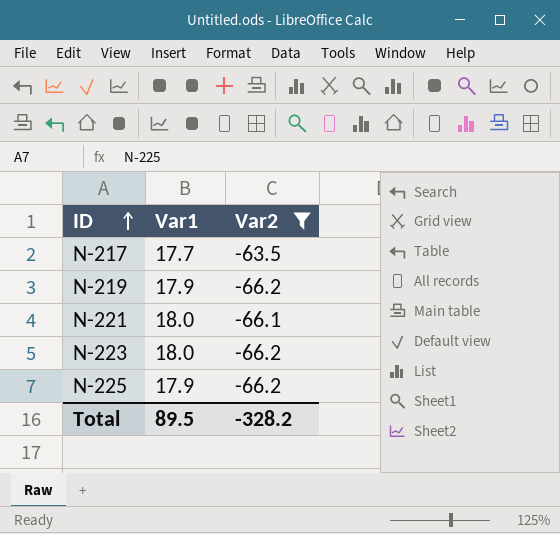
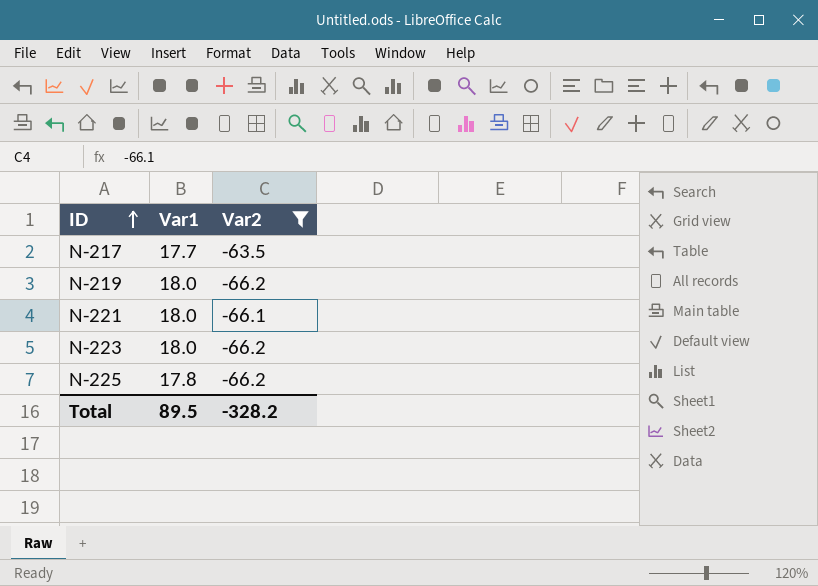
N-219 | Var1: 17.9 -> 18.0
N-225 | Var1: 17.9 -> 17.8

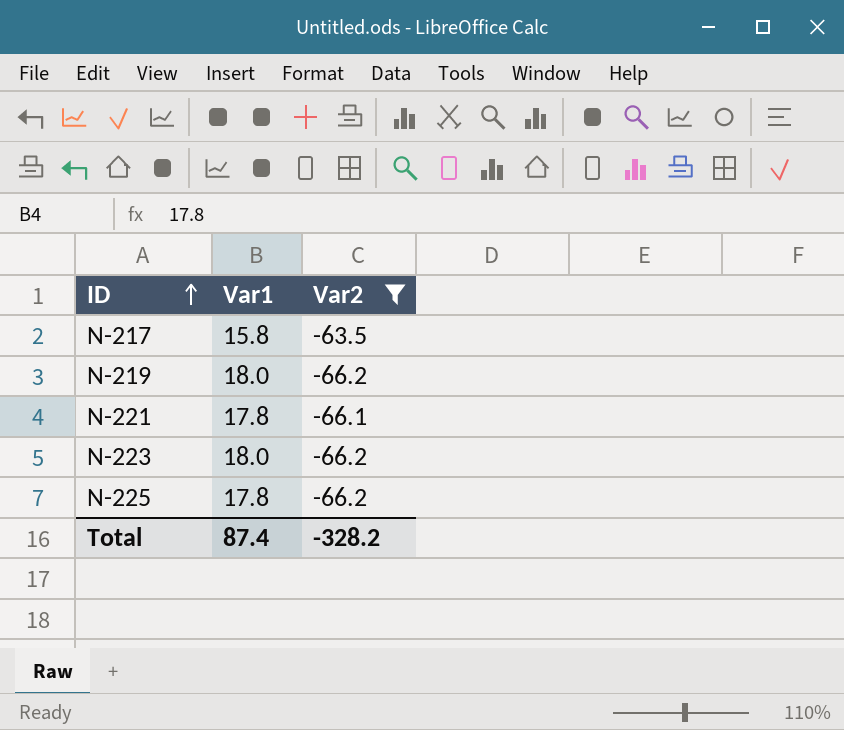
N-217 | Var1: 17.7 -> 15.8
N-221 | Var1: 18.0 -> 17.8
Total | Var1: 89.5 -> 87.4

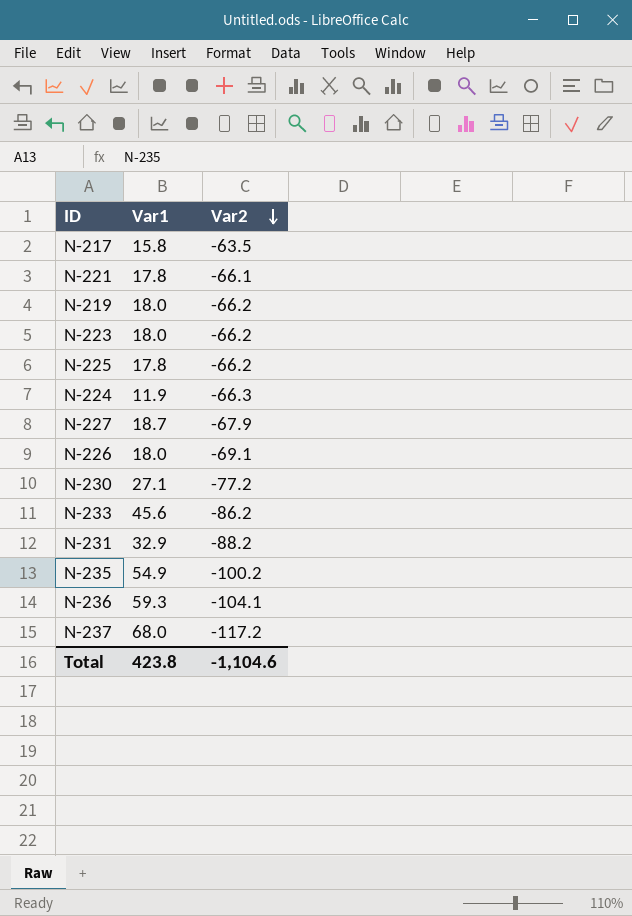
filter: Var2 >= -66.2 -> none
row order: ID ascending -> Var2 descending
Total | Var1: 87.4 -> 423.8
Total | Var2: -328.2 -> -1,104.6

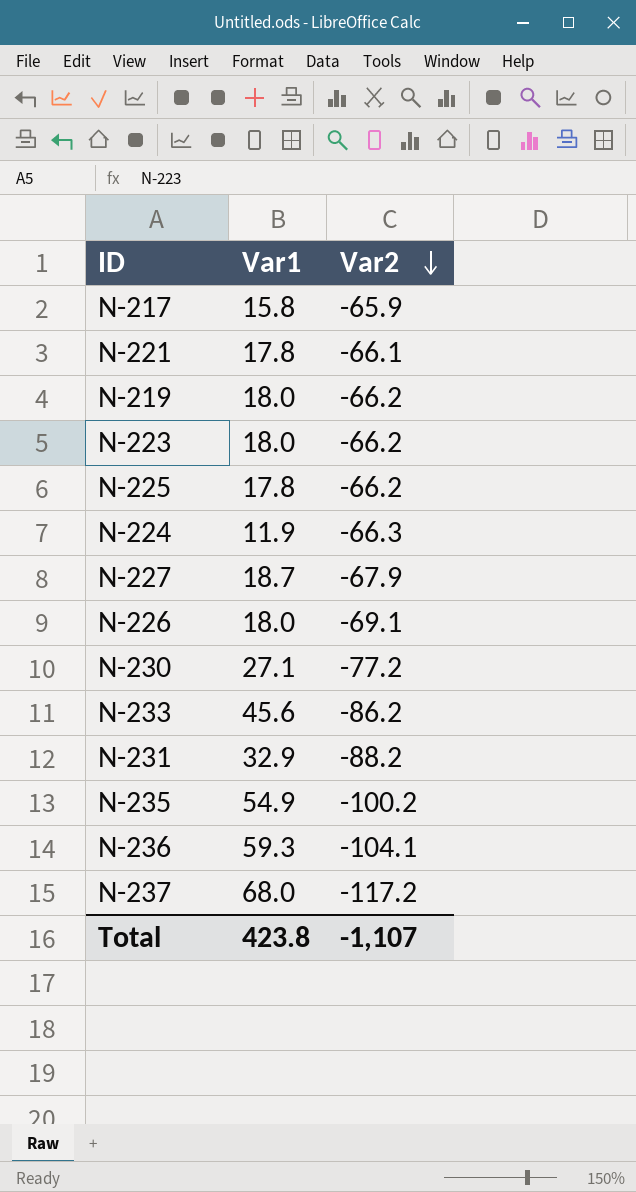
N-217 | Var2: -63.5 -> -65.9
Total | Var2: -1,104.6 -> -1,107

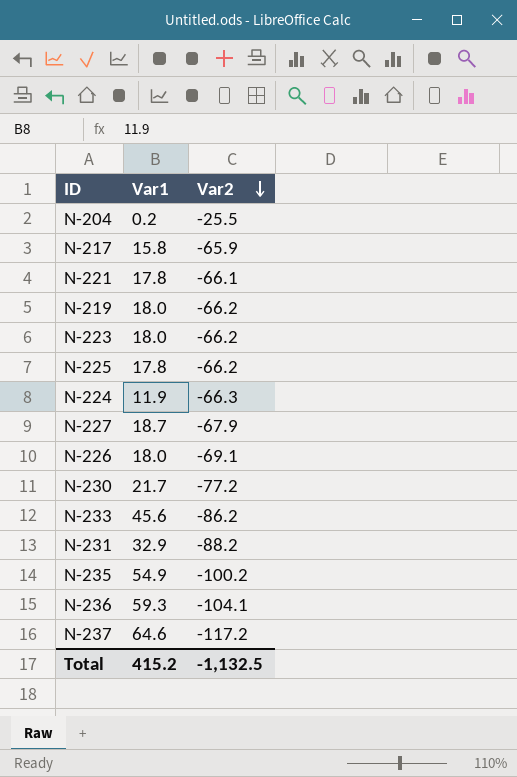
row N-204: none -> 0.2 | -25.5
N-230 | Var1: 27.1 -> 21.7
N-237 | Var1: 68.0 -> 64.6
Total | Var1: 423.8 -> 415.2
Total | Var2: -1,107 -> -1,132.5

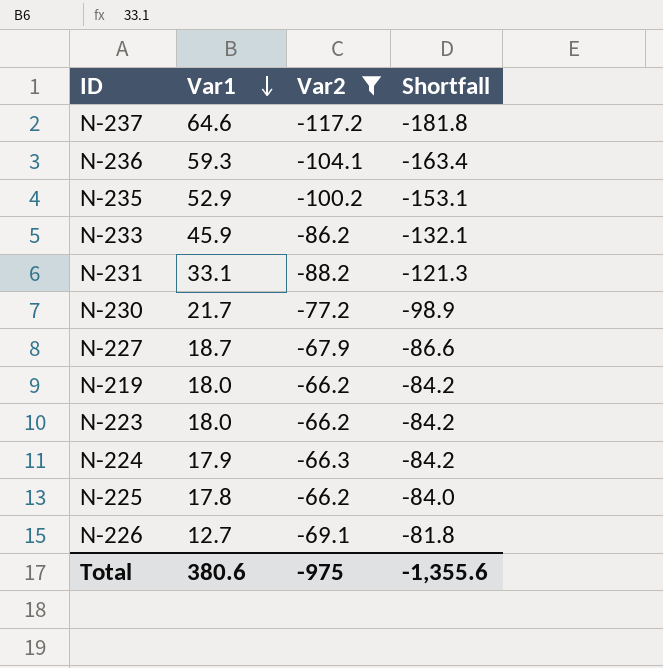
filter: none -> Var2 <= -66.2
row order: Var2 descending -> Var1 descending
column Shortfall | formula: none -> [Var2] - [Var1]
N-235 | Var1: 54.9 -> 52.9
N-233 | Var1: 45.6 -> 45.9
N-231 | Var1: 32.9 -> 33.1
N-224 | Var1: 11.9 -> 17.9
N-226 | Var1: 18.0 -> 12.7
Total | Var1: 415.2 -> 380.6
Total | Var2: -1,132.5 -> -975

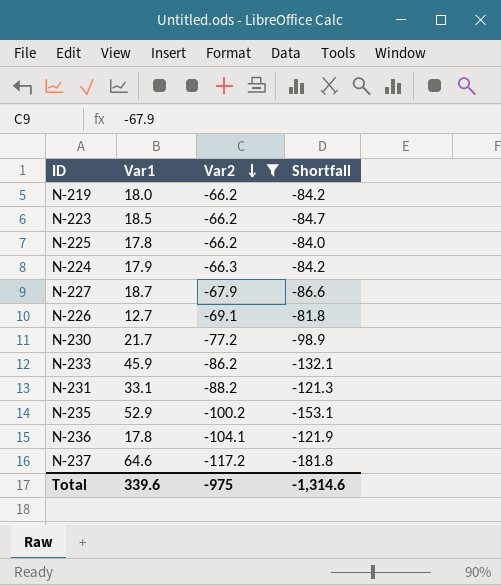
row order: Var1 descending -> Var2 descending
N-223 | Var1: 18.0 -> 18.5
N-223 | Shortfall: -84.2 -> -84.7
N-236 | Var1: 59.3 -> 17.8
N-236 | Shortfall: -163.4 -> -121.9
Total | Var1: 380.6 -> 339.6
Total | Shortfall: -1,355.6 -> -1,314.6

